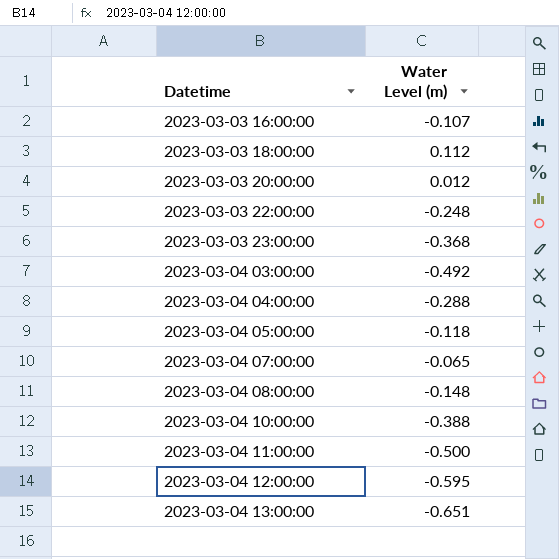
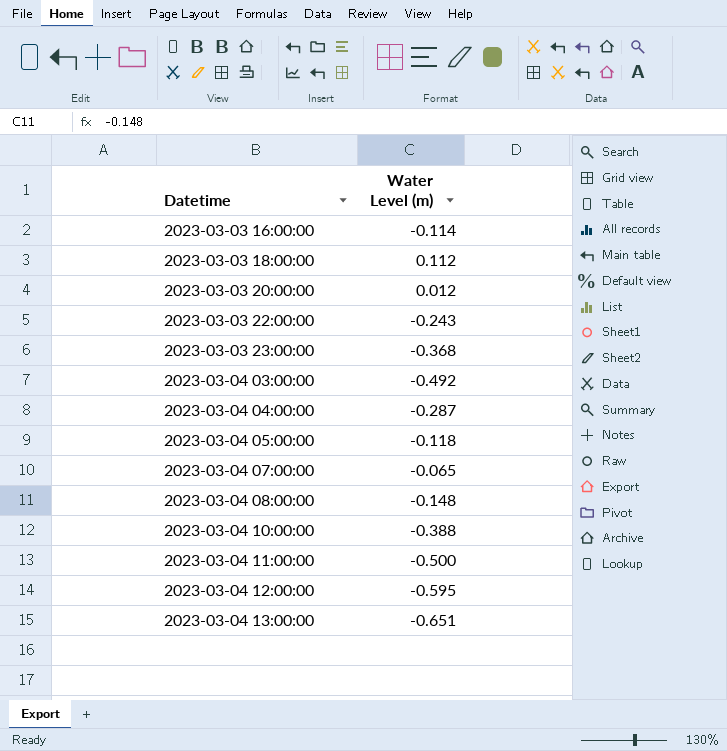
2023-03-03 16:00:00 | Water Level (m): -0.107 -> -0.114
2023-03-03 22:00:00 | Water Level (m): -0.248 -> -0.243
2023-03-04 04:00:00 | Water Level (m): -0.288 -> -0.287

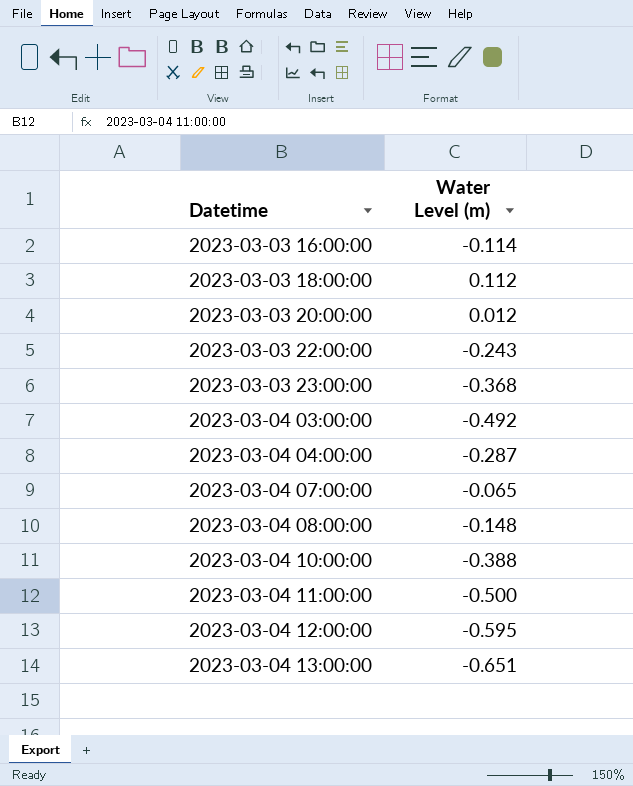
row 2023-03-04 05:00:00: -0.118 -> none

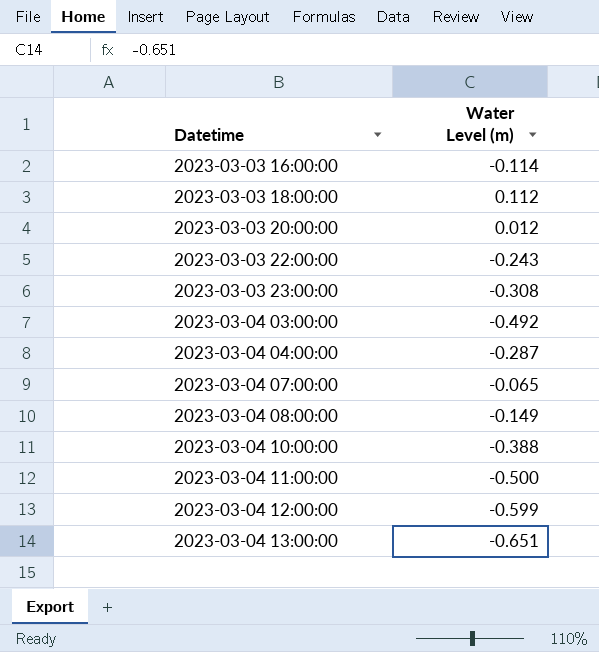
2023-03-03 23:00:00 | Water Level (m): -0.368 -> -0.308
2023-03-04 08:00:00 | Water Level (m): -0.148 -> -0.149
2023-03-04 12:00:00 | Water Level (m): -0.595 -> -0.599

